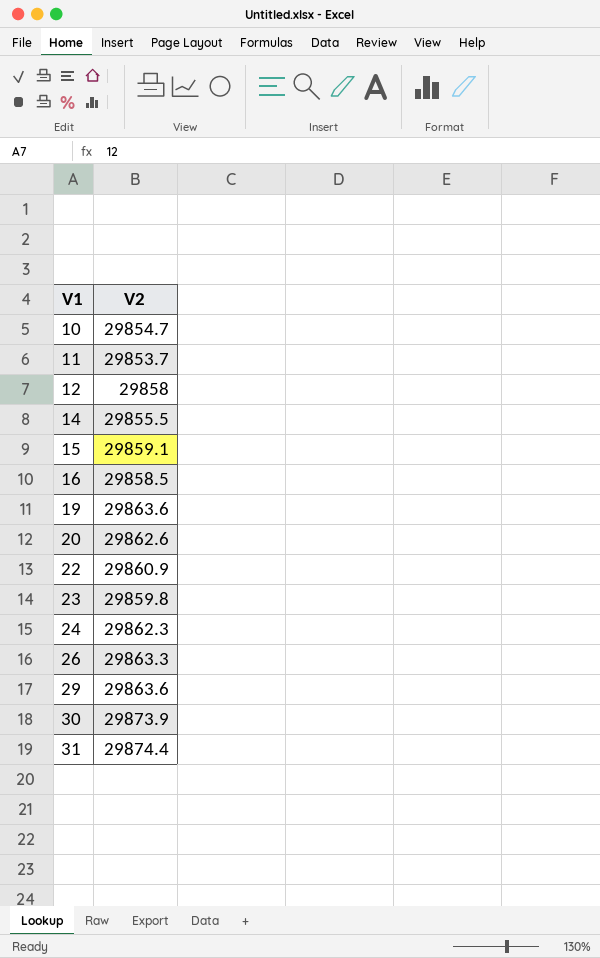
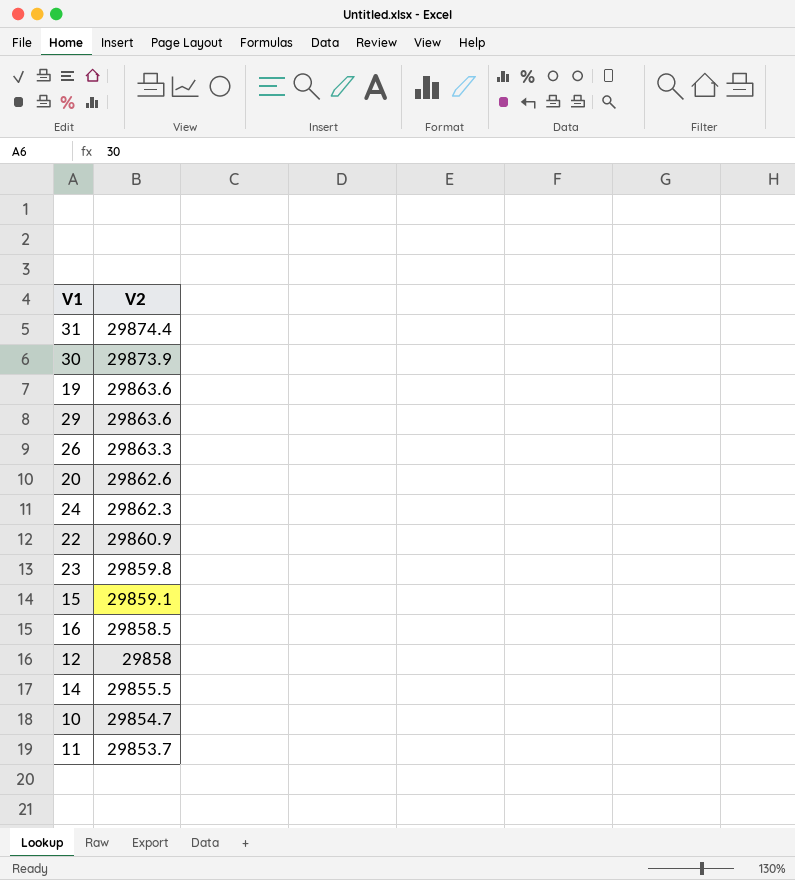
row order: V1 ascending -> V2 descending

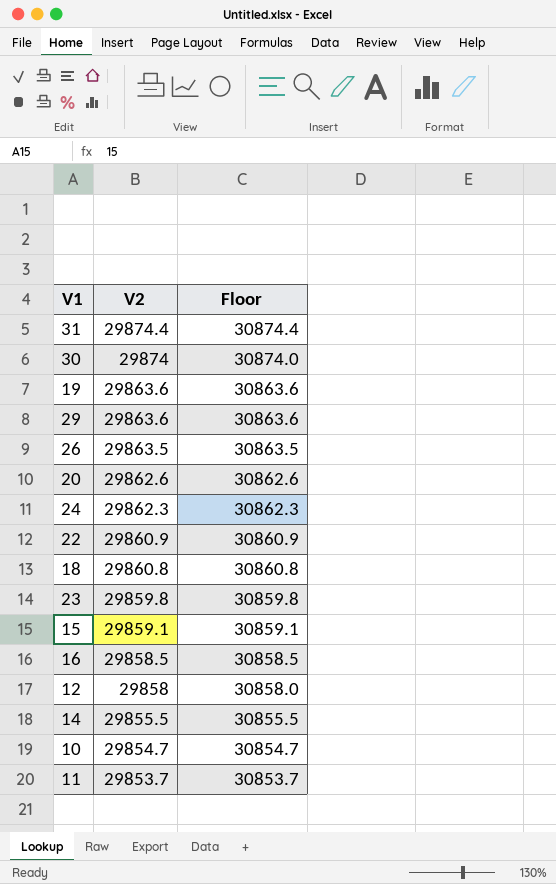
column Floor | formula: none -> [V2] + 1000
30 | V2: 29873.9 -> 29874
26 | V2: 29863.3 -> 29863.5
row 18: none -> 29860.8 | 30860.8

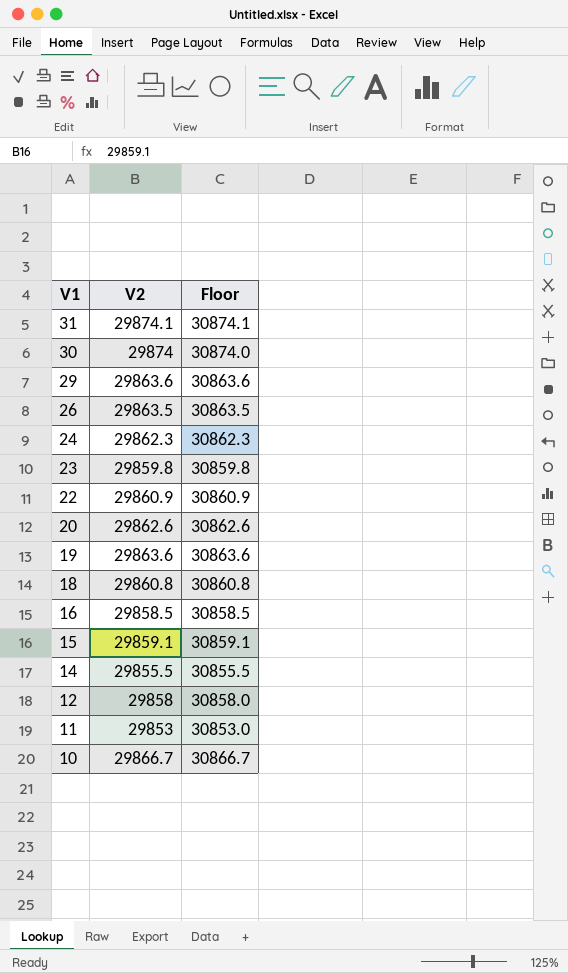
row order: V2 descending -> V1 descending
31 | V2: 29874.4 -> 29874.1
31 | Floor: 30874.4 -> 30874.1
11 | V2: 29853.7 -> 29853
11 | Floor: 30853.7 -> 30853.0
10 | V2: 29854.7 -> 29866.7
10 | Floor: 30854.7 -> 30866.7

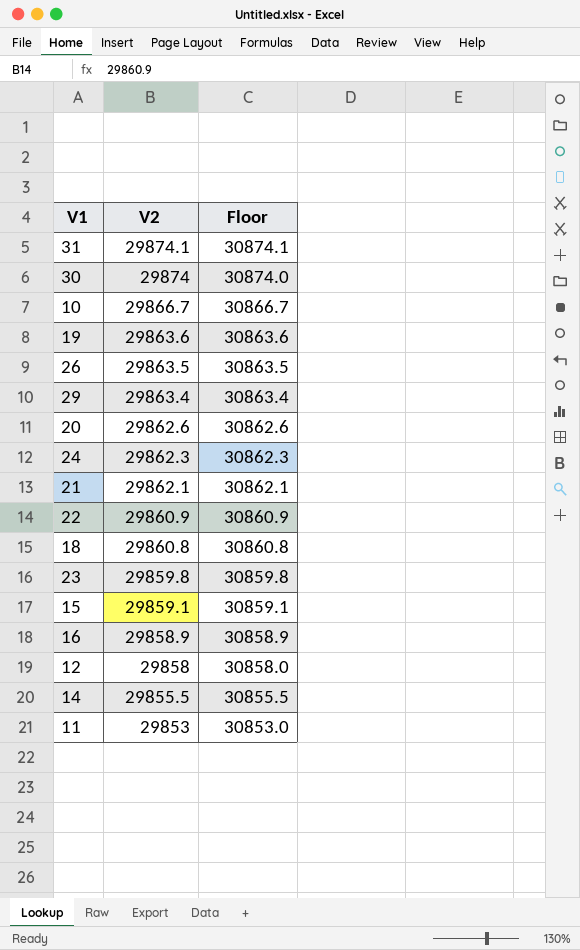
row order: V1 descending -> V2 descending
29 | V2: 29863.6 -> 29863.4
29 | Floor: 30863.6 -> 30863.4
row 21: none -> 29862.1 | 30862.1
16 | V2: 29858.5 -> 29858.9
16 | Floor: 30858.5 -> 30858.9

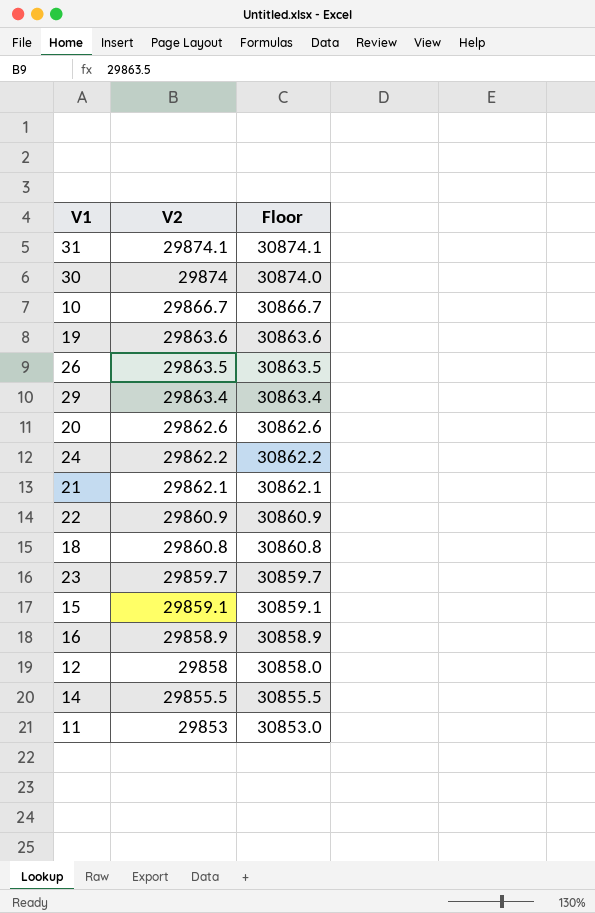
24 | V2: 29862.3 -> 29862.2
24 | Floor: 30862.3 -> 30862.2
23 | V2: 29859.8 -> 29859.7
23 | Floor: 30859.8 -> 30859.7

